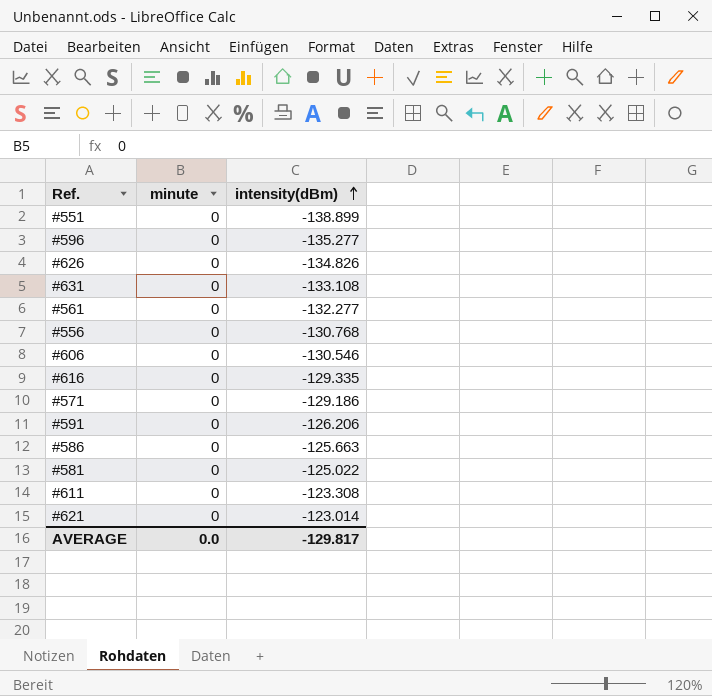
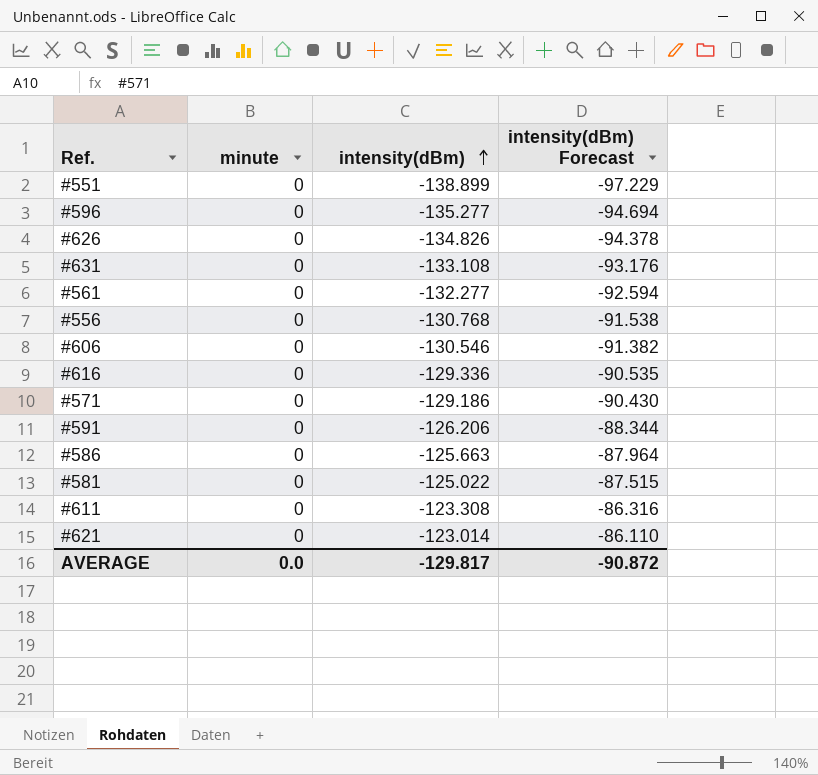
column intensity(dBm) Forecast | formula: none -> [intensity(dBm)] * 0.7
#616 | intensity(dBm): -129.335 -> -129.336

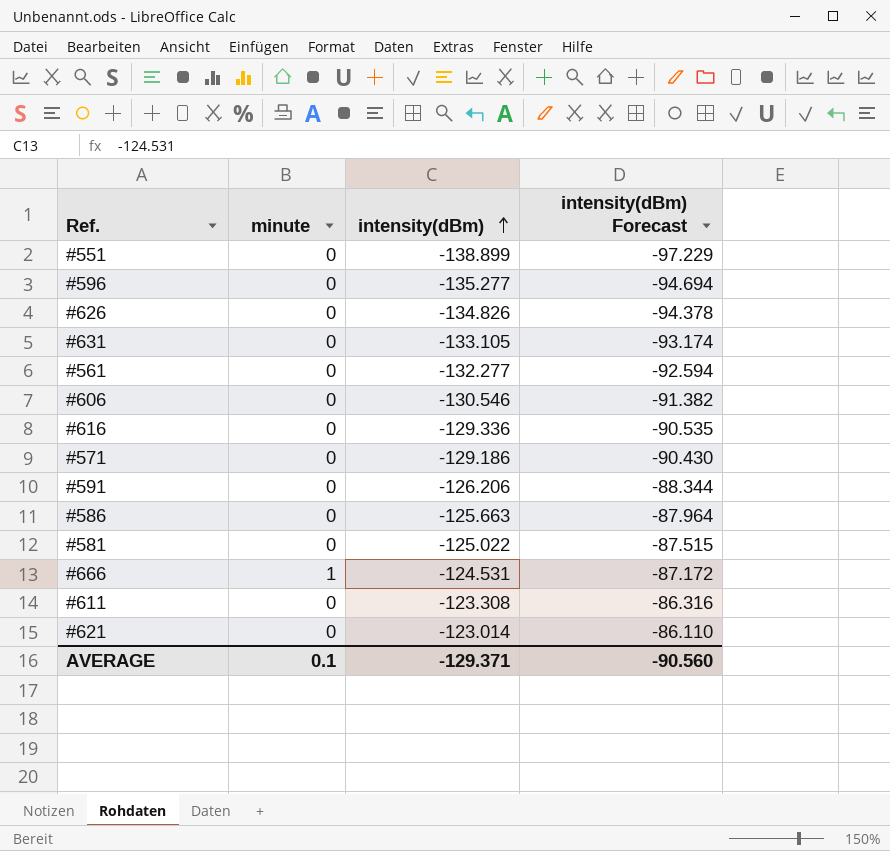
row #556: 0 | -130.768 | -91.538 -> none
#631 | intensity(dBm): -133.108 -> -133.105
#631 | intensity(dBm) Forecast: -93.176 -> -93.174
row #666: none -> 1 | -124.531 | -87.172
AVERAGE | minute: 0.0 -> 0.1
AVERAGE | intensity(dBm): -129.817 -> -129.371
AVERAGE | intensity(dBm) Forecast: -90.872 -> -90.560

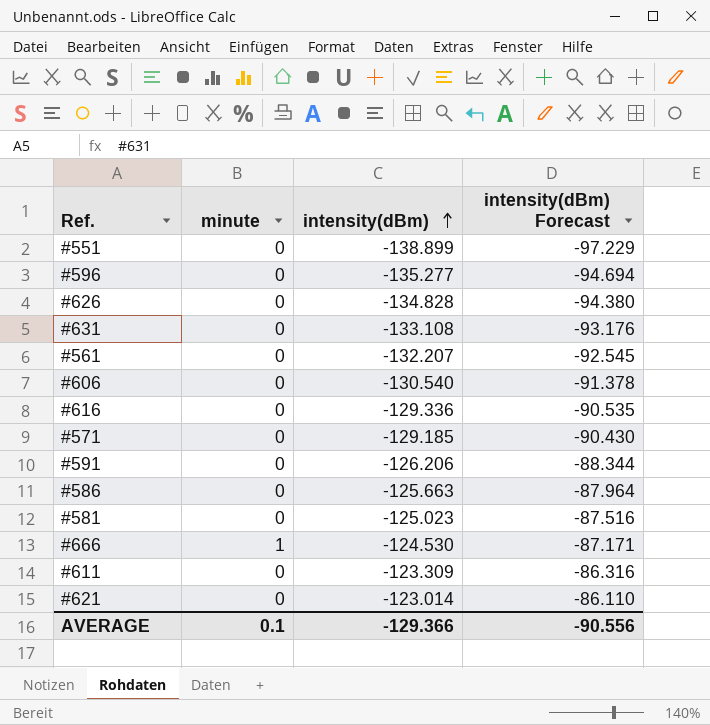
#626 | intensity(dBm): -134.826 -> -134.828
#626 | intensity(dBm) Forecast: -94.378 -> -94.380
#631 | intensity(dBm): -133.105 -> -133.108
#631 | intensity(dBm) Forecast: -93.174 -> -93.176
#561 | intensity(dBm): -132.277 -> -132.207
#561 | intensity(dBm) Forecast: -92.594 -> -92.545
#606 | intensity(dBm): -130.546 -> -130.540
#606 | intensity(dBm) Forecast: -91.382 -> -91.378
#571 | intensity(dBm): -129.186 -> -129.185
#581 | intensity(dBm): -125.022 -> -125.023
#581 | intensity(dBm) Forecast: -87.515 -> -87.516
#666 | intensity(dBm): -124.531 -> -124.530
#666 | intensity(dBm) Forecast: -87.172 -> -87.171
#611 | intensity(dBm): -123.308 -> -123.309
AVERAGE | intensity(dBm): -129.371 -> -129.366
AVERAGE | intensity(dBm) Forecast: -90.560 -> -90.556

